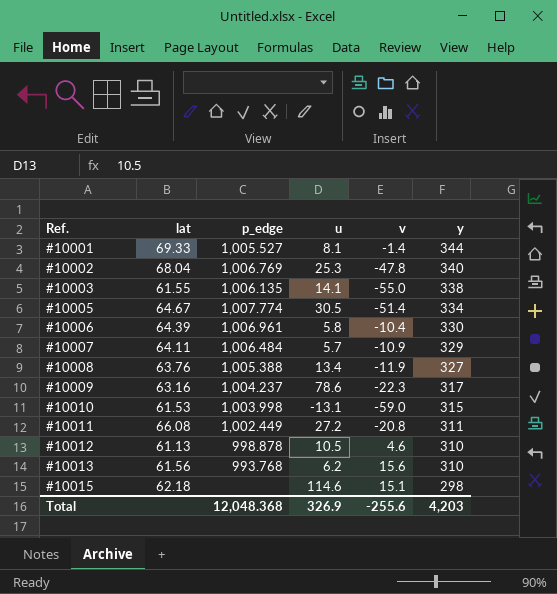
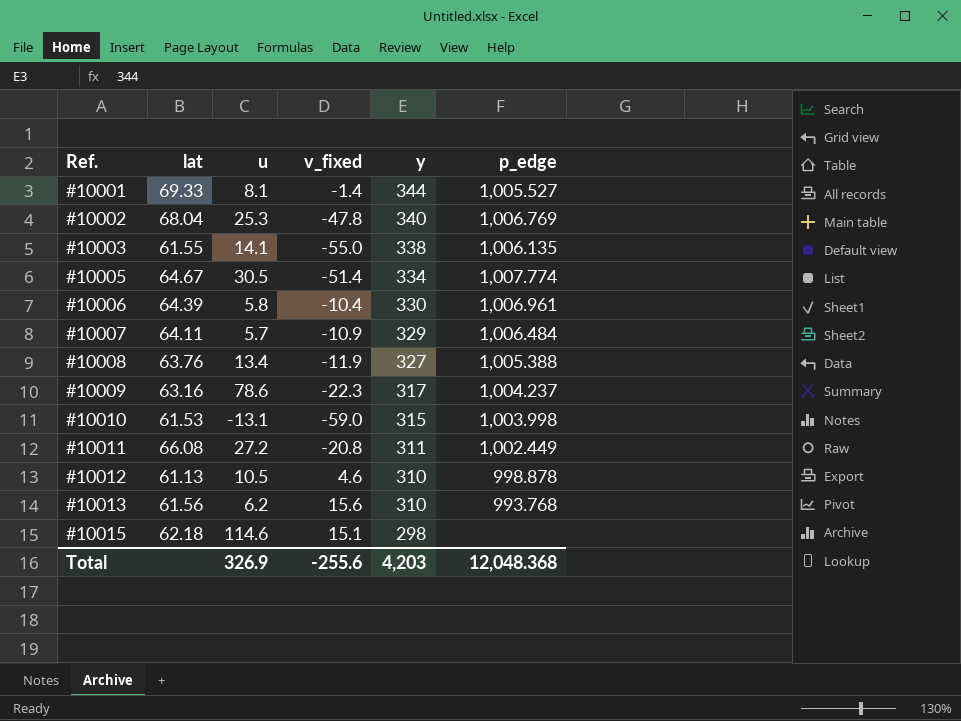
column name: v -> v_fixed
column p_edge | position: 3 -> 6

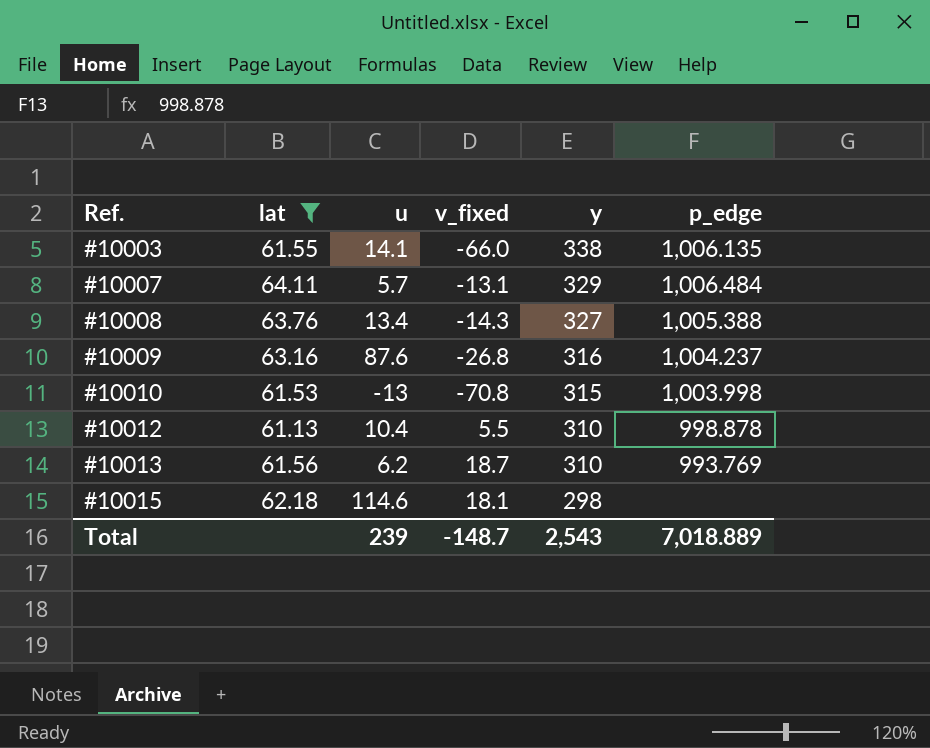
filter: none -> lat <= 64.11
#10003 | v_fixed: -55.0 -> -66.0
#10007 | v_fixed: -10.9 -> -13.1
#10008 | v_fixed: -11.9 -> -14.3
#10009 | u: 78.6 -> 87.6
#10009 | v_fixed: -22.3 -> -26.8
#10009 | y: 317 -> 316
#10010 | u: -13.1 -> -13
#10010 | v_fixed: -59.0 -> -70.8
#10012 | u: 10.5 -> 10.4
#10012 | v_fixed: 4.6 -> 5.5
#10013 | v_fixed: 15.6 -> 18.7
#10013 | p_edge: 993.768 -> 993.769
#10015 | v_fixed: 15.1 -> 18.1
Total | u: 326.9 -> 239
Total | v_fixed: -255.6 -> -148.7
Total | y: 4,203 -> 2,543
Total | p_edge: 12,048.368 -> 7,018.889

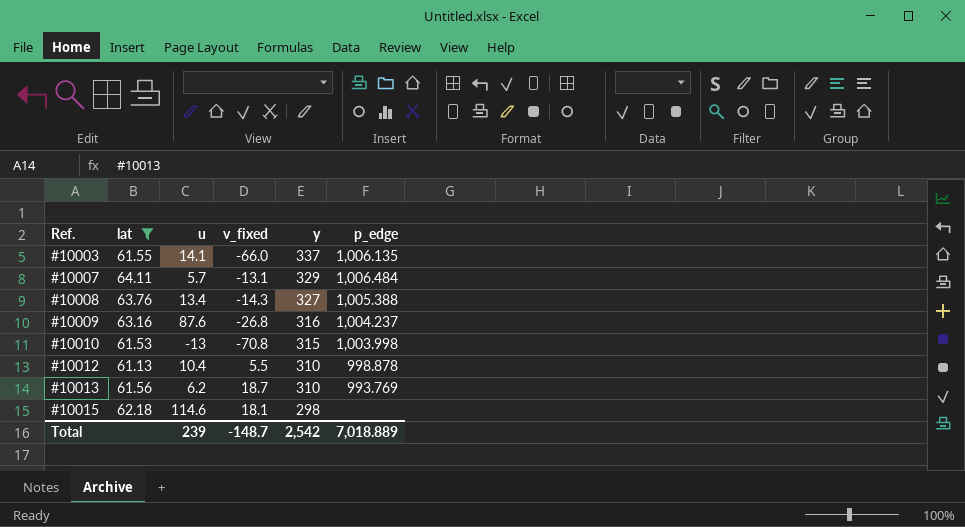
#10003 | y: 338 -> 337
Total | y: 2,543 -> 2,542

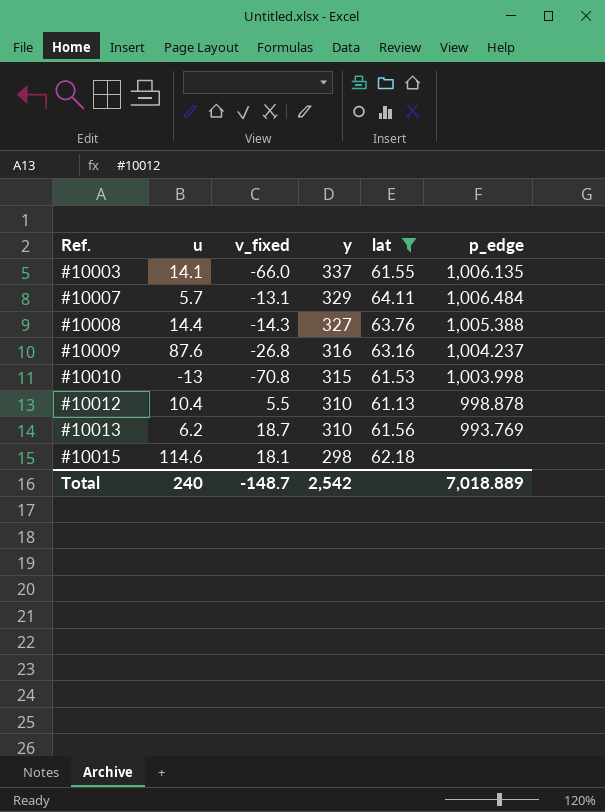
column lat | position: 2 -> 5
#10008 | u: 13.4 -> 14.4
Total | u: 239 -> 240

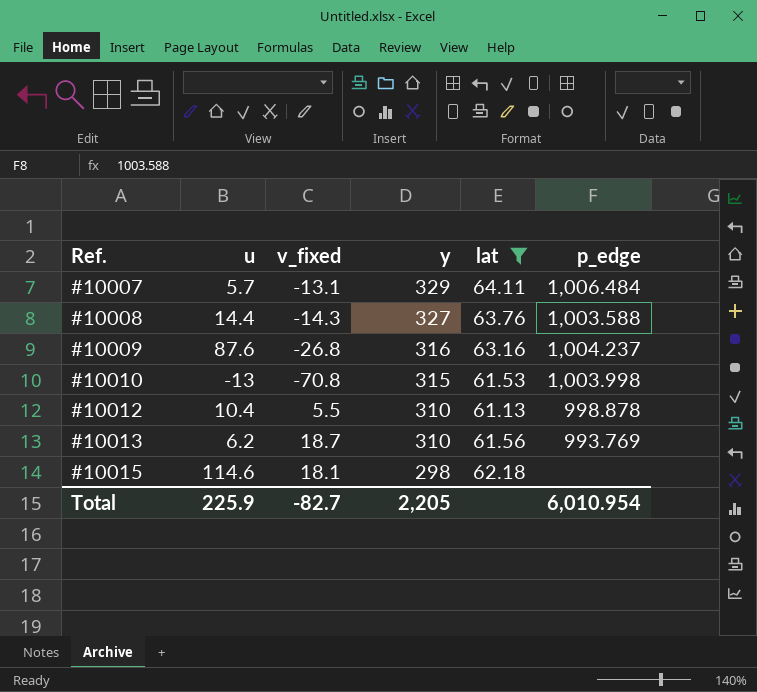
row #10003: 14.1 | -66.0 | 337 | 61.55 | 1,006.135 -> none
#10008 | p_edge: 1,005.388 -> 1,003.588
Total | u: 240 -> 225.9
Total | v_fixed: -148.7 -> -82.7
Total | y: 2,542 -> 2,205
Total | p_edge: 7,018.889 -> 6,010.954

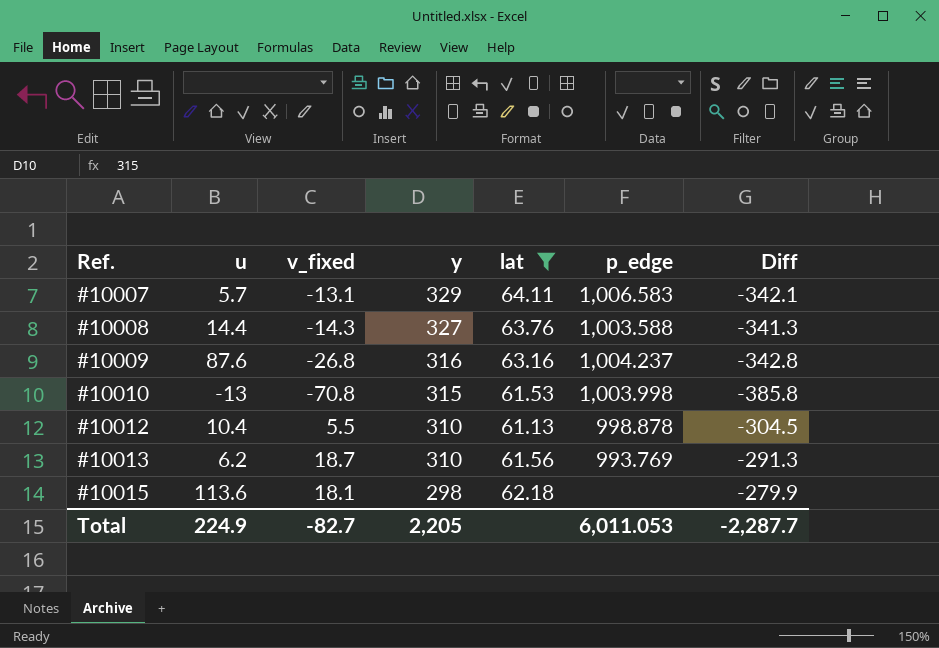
column Diff | formula: none -> [v_fixed] - [y]
#10007 | p_edge: 1,006.484 -> 1,006.583
#10015 | u: 114.6 -> 113.6
Total | u: 225.9 -> 224.9
Total | p_edge: 6,010.954 -> 6,011.053

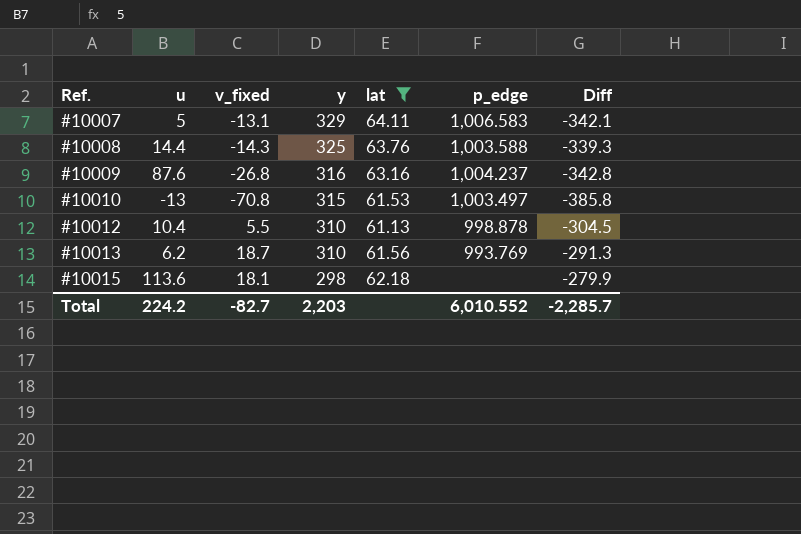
#10007 | u: 5.7 -> 5
#10008 | y: 327 -> 325
#10008 | Diff: -341.3 -> -339.3
#10010 | p_edge: 1,003.998 -> 1,003.497
Total | u: 224.9 -> 224.2
Total | y: 2,205 -> 2,203
Total | p_edge: 6,011.053 -> 6,010.552
Total | Diff: -2,287.7 -> -2,285.7

